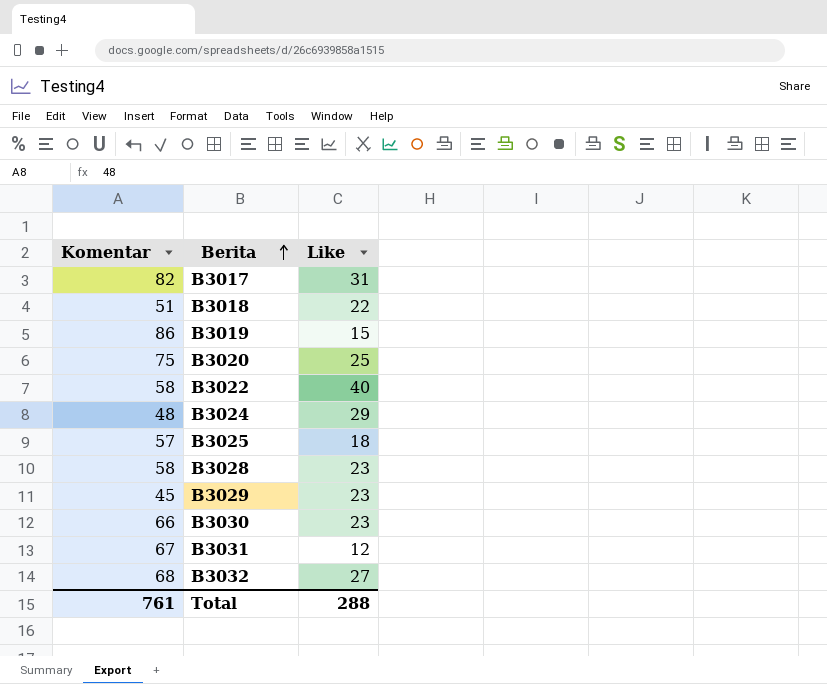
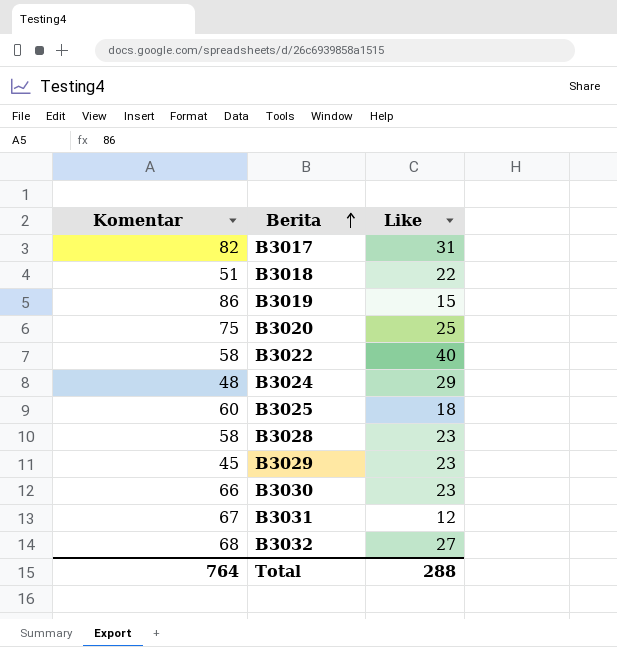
B3025 | Komentar: 57 -> 60
Total | Komentar: 761 -> 764

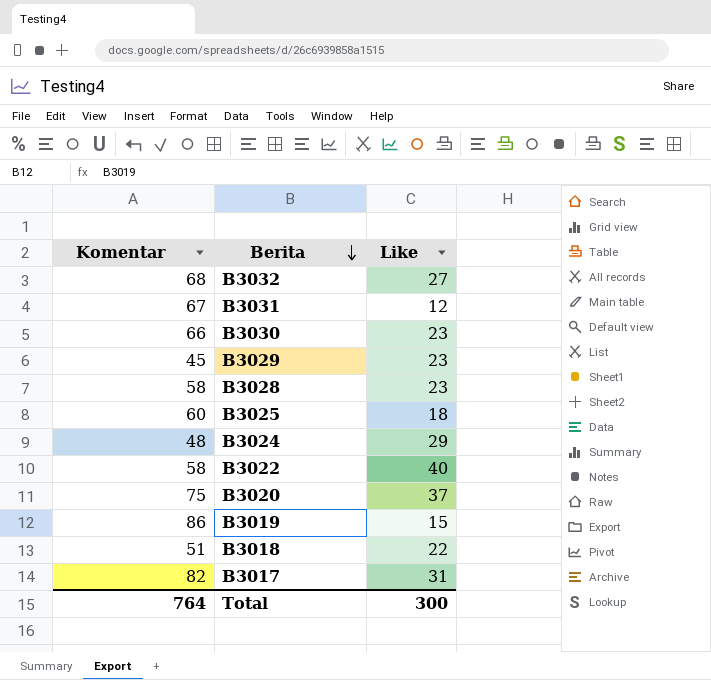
row order: Berita ascending -> Berita descending
B3020 | Like: 25 -> 37
Total | Like: 288 -> 300

